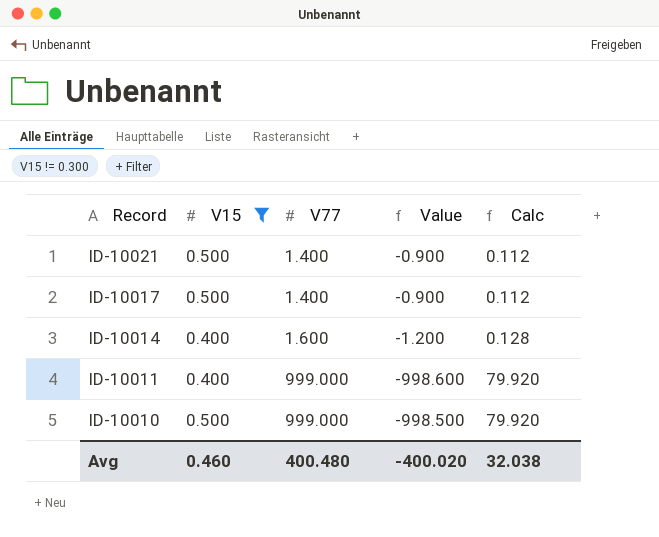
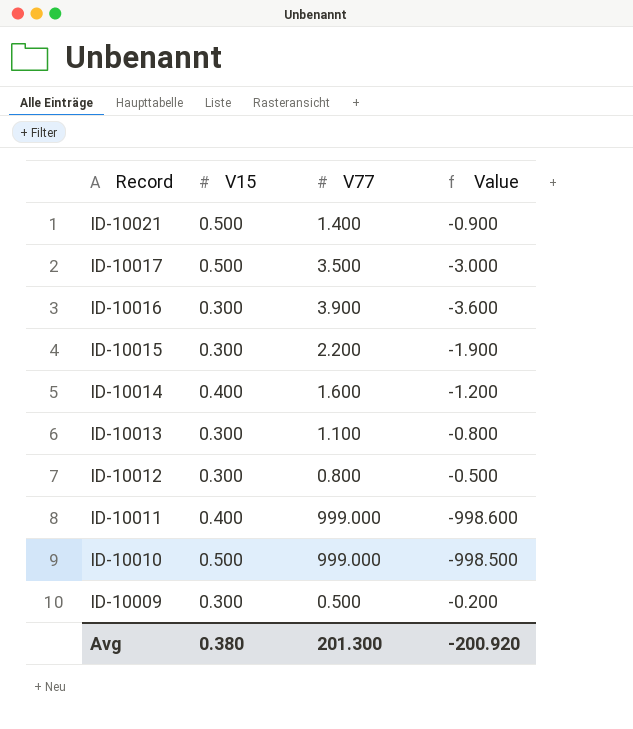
filter: V15 != 0.300 -> none
column Calc | formula: [V77] * 0.08 -> none
ID-10017 | V77: 1.400 -> 3.500
ID-10017 | Value: -0.900 -> -3.000
Avg | V15: 0.460 -> 0.380
Avg | V77: 400.480 -> 201.300
Avg | Value: -400.020 -> -200.920

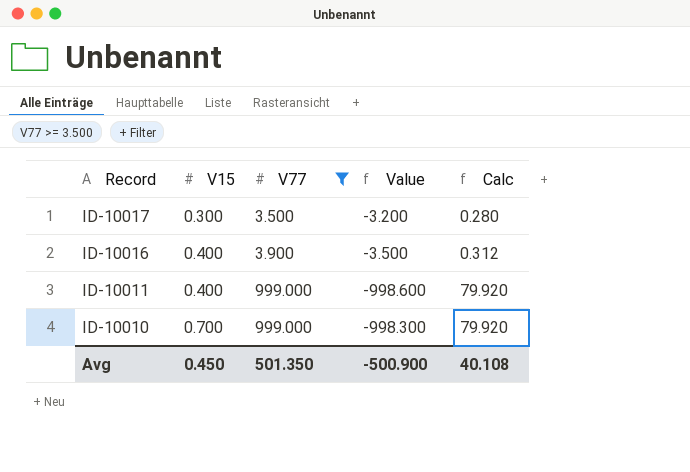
filter: none -> V77 >= 3.500
column Calc | formula: none -> [V77] * 0.08
ID-10017 | V15: 0.500 -> 0.300
ID-10017 | Value: -3.000 -> -3.200
ID-10016 | V15: 0.300 -> 0.400
ID-10016 | Value: -3.600 -> -3.500
ID-10010 | V15: 0.500 -> 0.700
ID-10010 | Value: -998.500 -> -998.300
Avg | V15: 0.380 -> 0.450
Avg | V77: 201.300 -> 501.350
Avg | Value: -200.920 -> -500.900

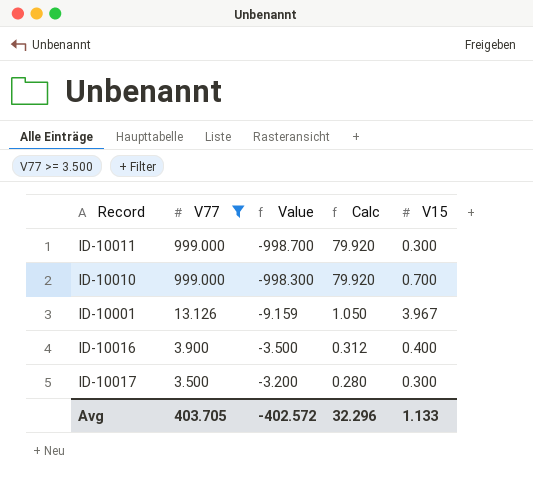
row order: Record descending -> V77 descending
column V15 | position: 2 -> 5
ID-10011 | Value: -998.600 -> -998.700
ID-10011 | V15: 0.400 -> 0.300
row ID-10001: none -> 13.126 | -9.159 | 1.050 | 3.967
Avg | V77: 501.350 -> 403.705
Avg | Value: -500.900 -> -402.572
Avg | Calc: 40.108 -> 32.296
Avg | V15: 0.450 -> 1.133

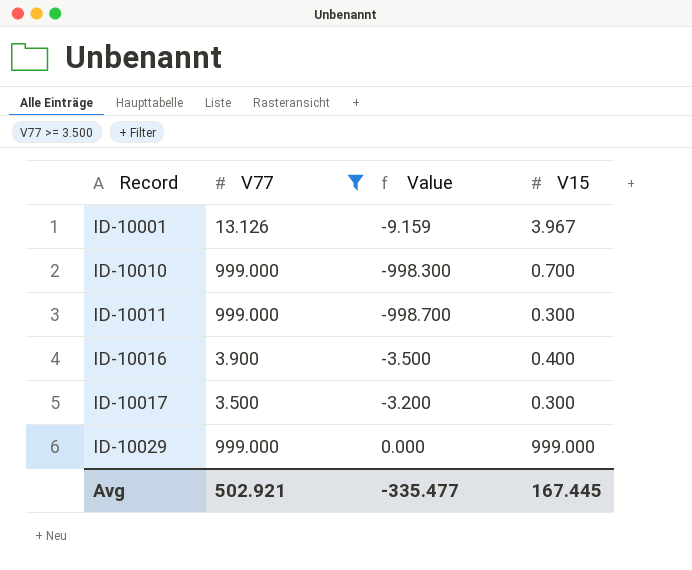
row order: V77 descending -> Record ascending
column Calc | formula: [V77] * 0.08 -> none
row ID-10029: none -> 999.000 | 0.000 | 999.000
Avg | V77: 403.705 -> 502.921
Avg | Value: -402.572 -> -335.477
Avg | V15: 1.133 -> 167.445

